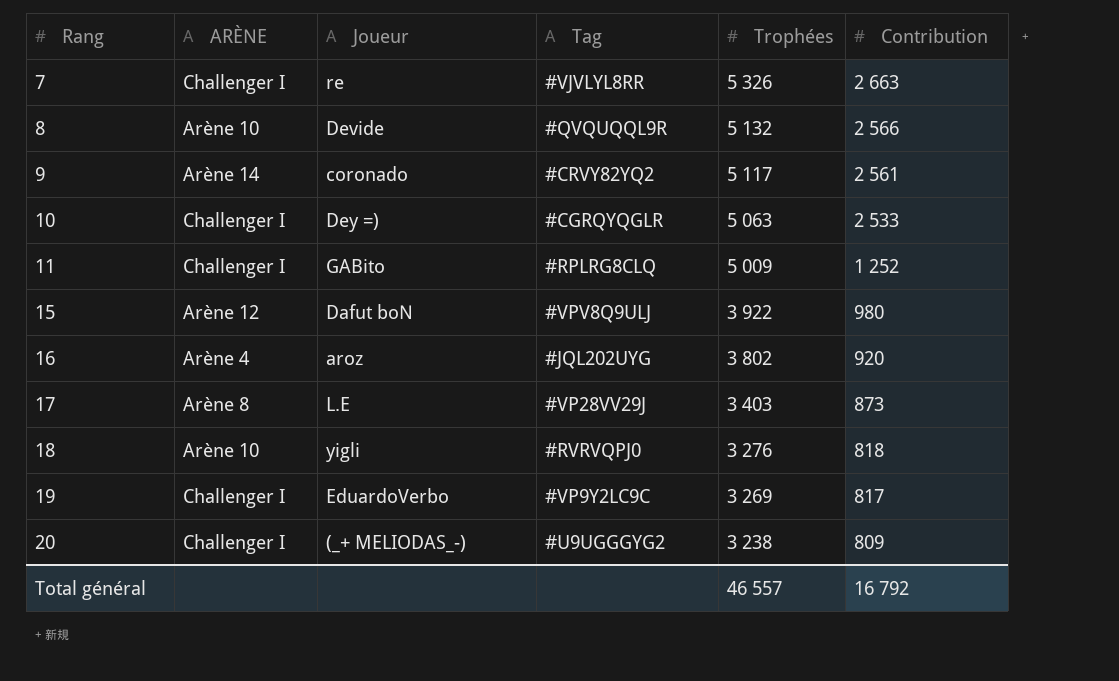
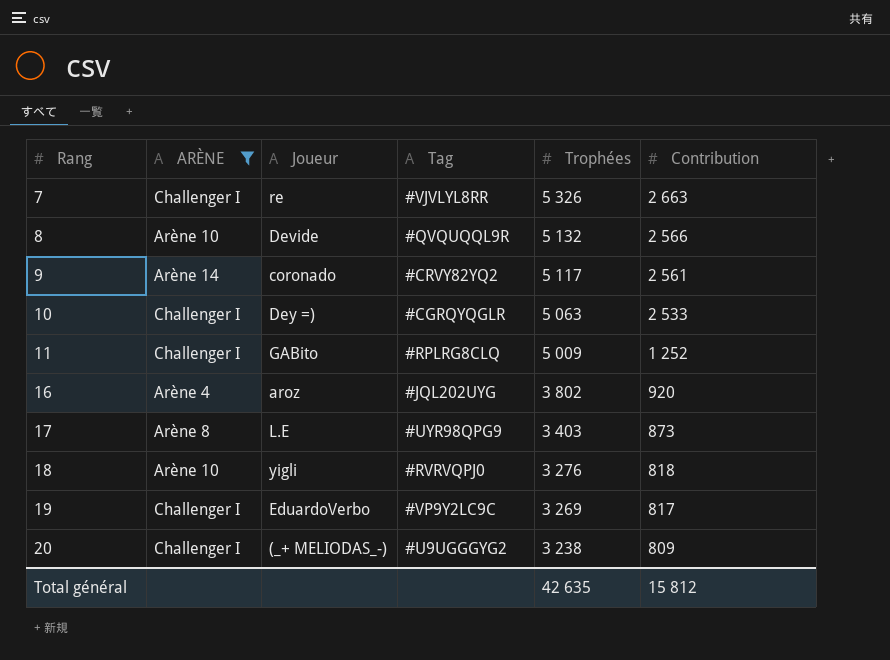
filter: none -> ARÈNE != Arène 12
17 | Tag: #VP28VV29J -> #UYR98QPG9
Total général | Trophées: 46 557 -> 42 635
Total général | Contribution: 16 792 -> 15 812

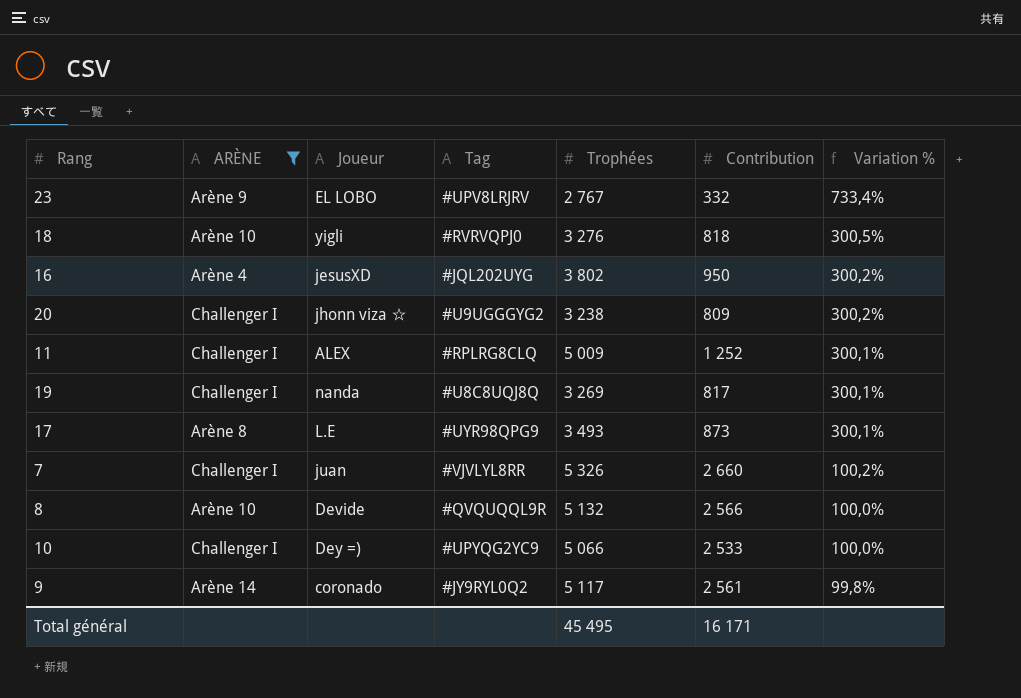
row order: Rang ascending -> Variation % descending
column Variation % | formula: none -> ([Trophées] - [Contribution]) / [Contribution]
row 23: none -> Arène 9 | EL LOBO | #UPV8LRJRV | 2 767 | 332 | 733,4%
16 | Joueur: aroz -> jesusXD
16 | Contribution: 920 -> 950
20 | Joueur: (_+ MELIODAS_-) -> jhonn viza ☆
11 | Joueur: GABito -> ALEX
19 | Joueur: EduardoVerbo -> nanda
19 | Tag: #VP9Y2LC9C -> #U8C8UQJ8Q
17 | Trophées: 3 403 -> 3 493
7 | Joueur: re -> juan
7 | Contribution: 2 663 -> 2 660
10 | Tag: #CGRQYQGLR -> #UPYQG2YC9
10 | Trophées: 5 063 -> 5 066
9 | Tag: #CRVY82YQ2 -> #JY9RYL0Q2
Total général | Trophées: 42 635 -> 45 495
Total général | Contribution: 15 812 -> 16 171

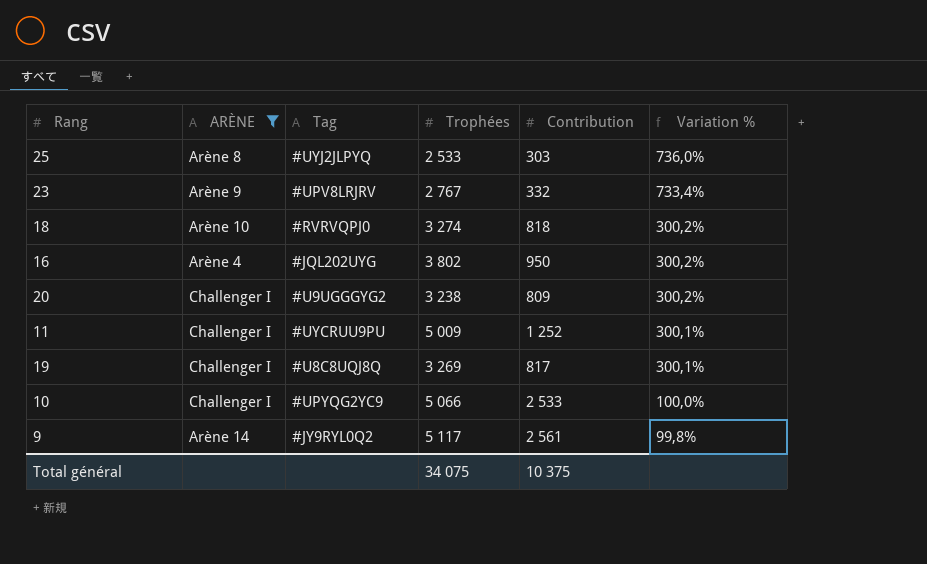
column Joueur | position: 3 -> none
row 17: Arène 8 | L.E | #UYR98QPG9 | 3 493 | 873 | 300,1% -> none
row 7: Challenger I | juan | #VJVLYL8RR | 5 326 | 2 660 | 100,2% -> none
row 8: Arène 10 | Devide | #QVQUQQL9R | 5 132 | 2 566 | 100,0% -> none
row 25: none -> Arène 8 | #UYJ2JLPYQ | 2 533 | 303 | 736,0%
18 | Trophées: 3 276 -> 3 274
18 | Variation %: 300,5% -> 300,2%
11 | Tag: #RPLRG8CLQ -> #UYCRUU9PU
Total général | Trophées: 45 495 -> 34 075
Total général | Contribution: 16 171 -> 10 375

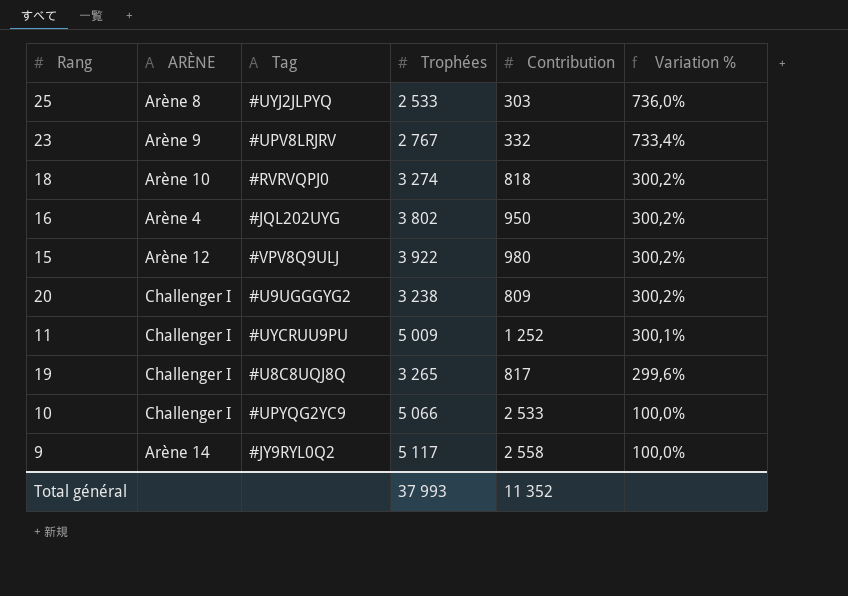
filter: ARÈNE != Arène 12 -> none
19 | Trophées: 3 269 -> 3 265
19 | Variation %: 300,1% -> 299,6%
9 | Contribution: 2 561 -> 2 558
9 | Variation %: 99,8% -> 100,0%
Total général | Trophées: 34 075 -> 37 993
Total général | Contribution: 10 375 -> 11 352

